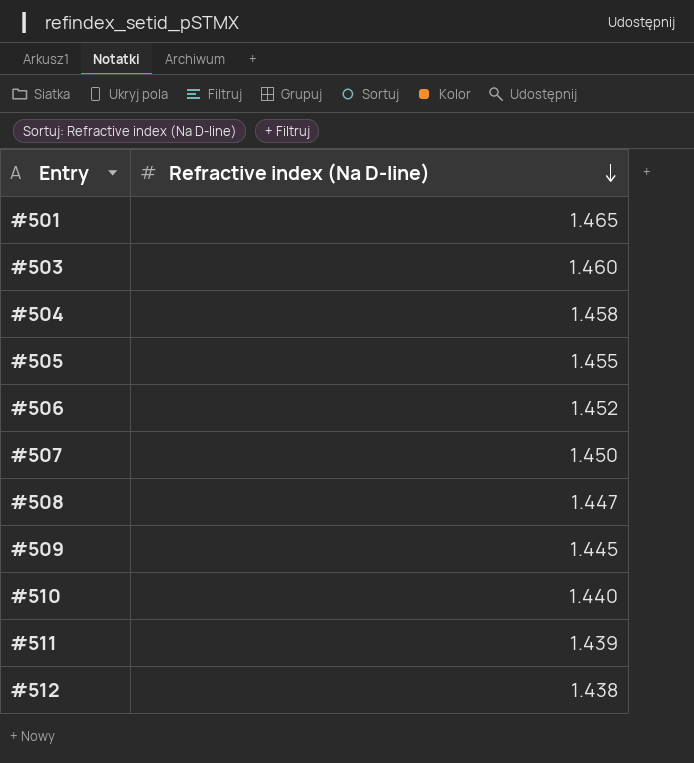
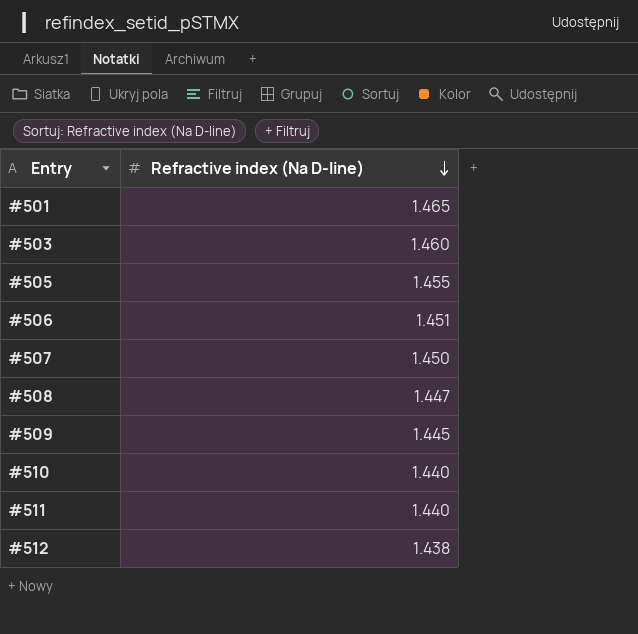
row #504: 1.458 -> none
#506 | Refractive index (Na D-line): 1.452 -> 1.451
#511 | Refractive index (Na D-line): 1.439 -> 1.440

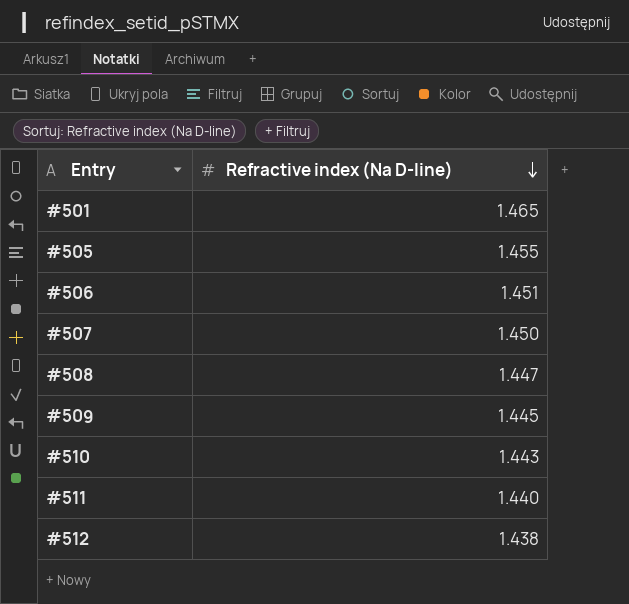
row #503: 1.460 -> none
#510 | Refractive index (Na D-line): 1.440 -> 1.443

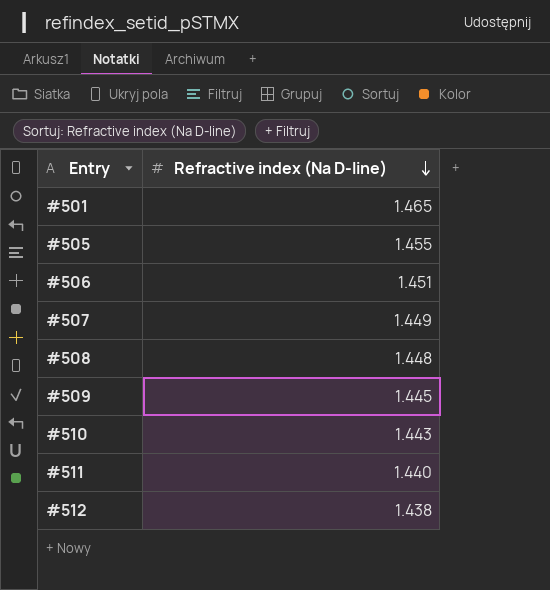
#507 | Refractive index (Na D-line): 1.450 -> 1.449
#508 | Refractive index (Na D-line): 1.447 -> 1.448

